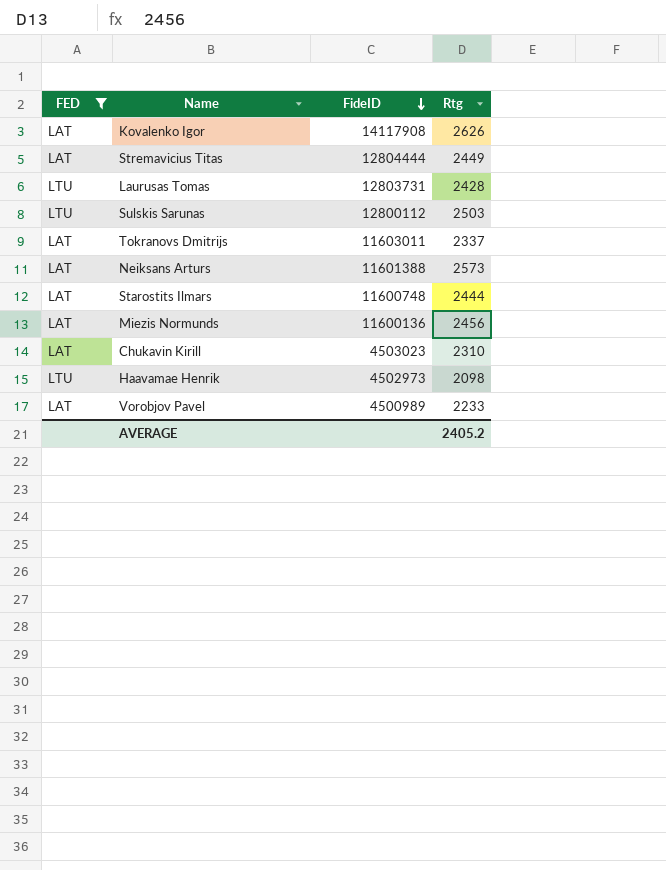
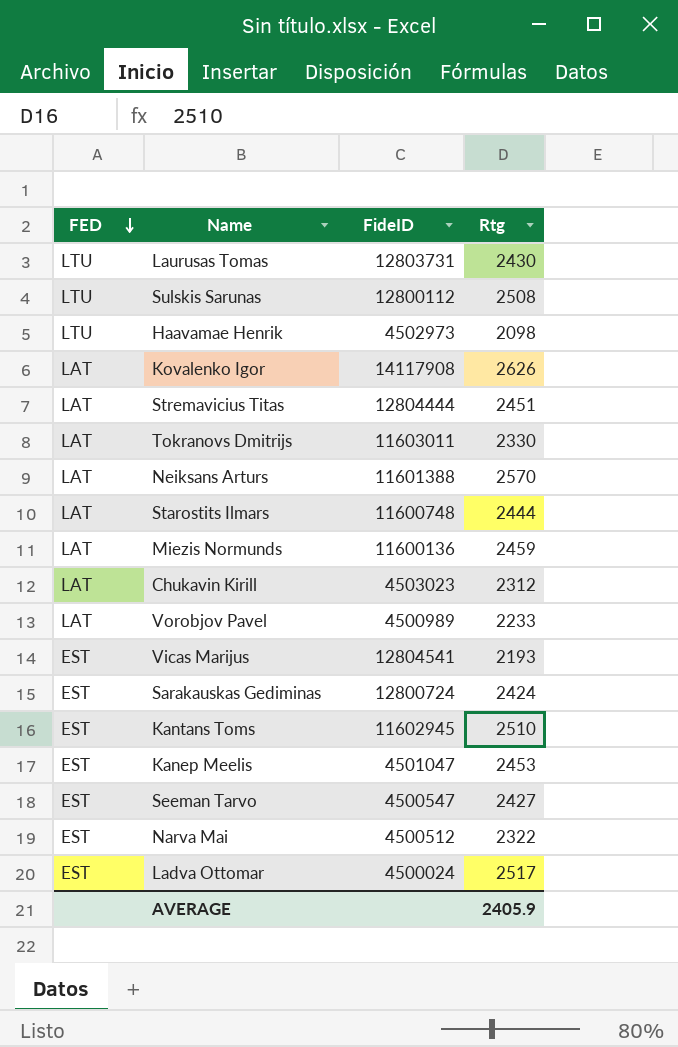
filter: FED != EST -> none
row order: FideID descending -> FED descending
Laurusas Tomas | Rtg: 2428 -> 2430
Sulskis Sarunas | Rtg: 2503 -> 2508
Stremavicius Titas | Rtg: 2449 -> 2451
Tokranovs Dmitrijs | Rtg: 2337 -> 2330
Neiksans Arturs | Rtg: 2573 -> 2570
Miezis Normunds | Rtg: 2456 -> 2459
Chukavin Kirill | Rtg: 2310 -> 2312
AVERAGE | Rtg: 2405.2 -> 2405.9

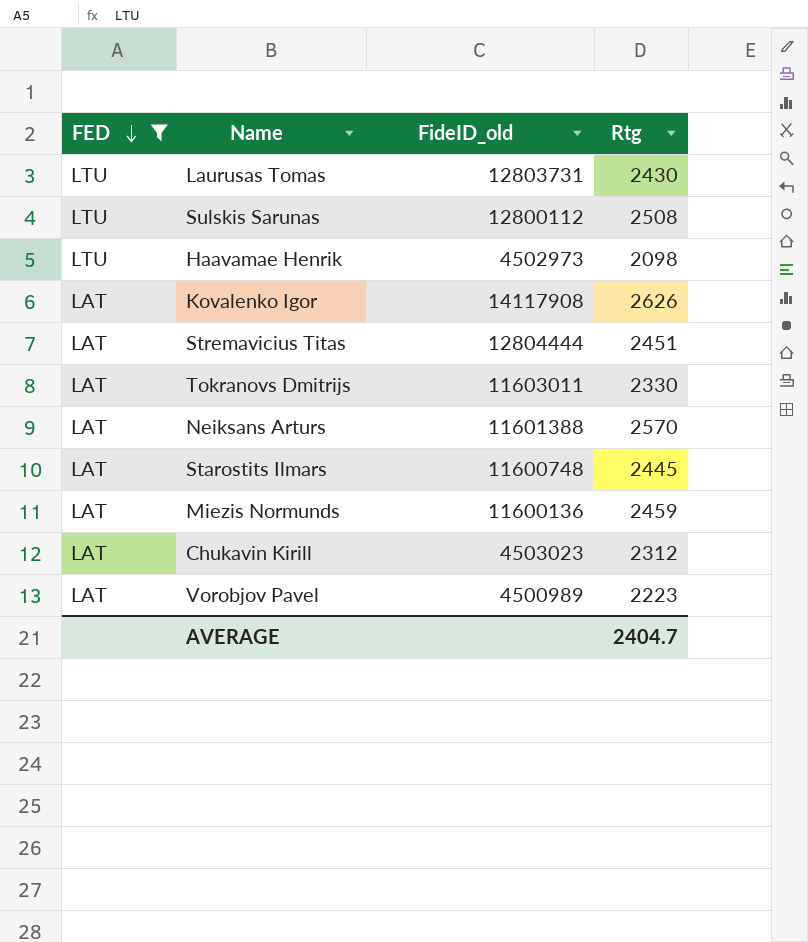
filter: none -> FED != EST
column name: FideID -> FideID_old
Starostits Ilmars | Rtg: 2444 -> 2445
Vorobjov Pavel | Rtg: 2233 -> 2223
AVERAGE | Rtg: 2405.9 -> 2404.7

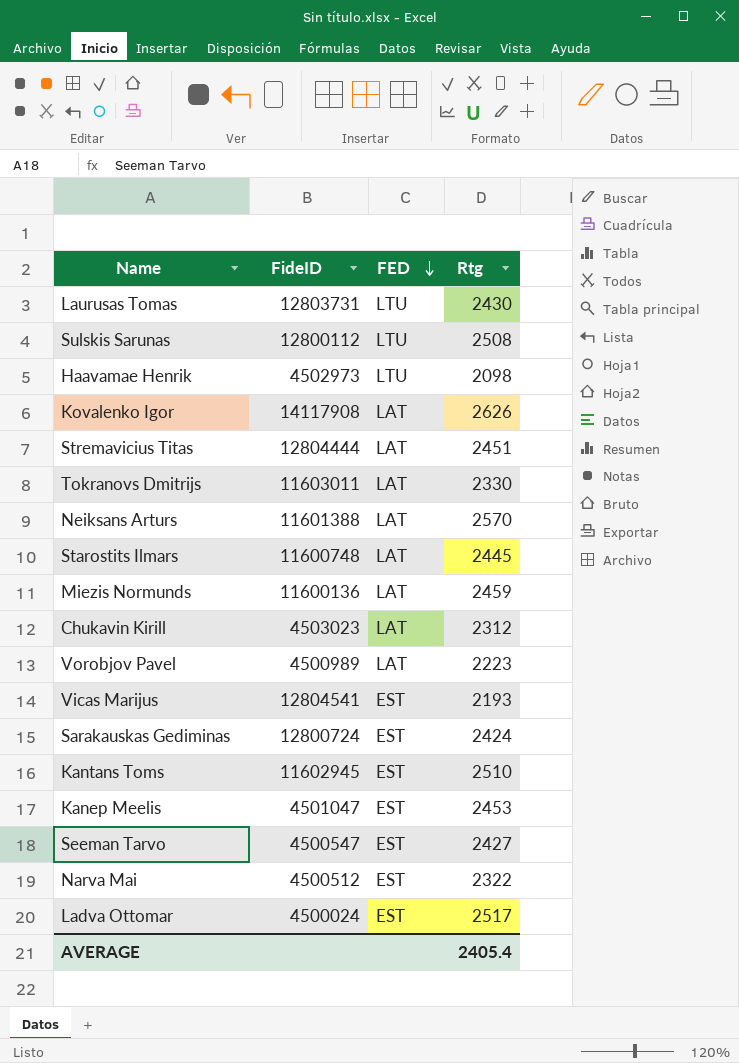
filter: FED != EST -> none
column name: FideID_old -> FideID
column FED | position: 1 -> 3
AVERAGE | Rtg: 2404.7 -> 2405.4

